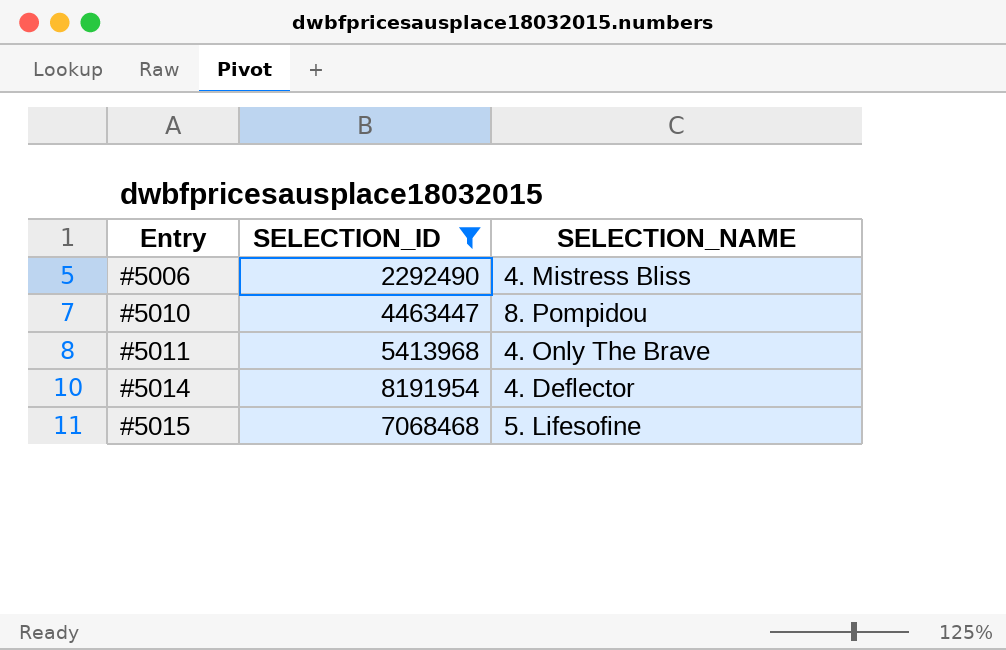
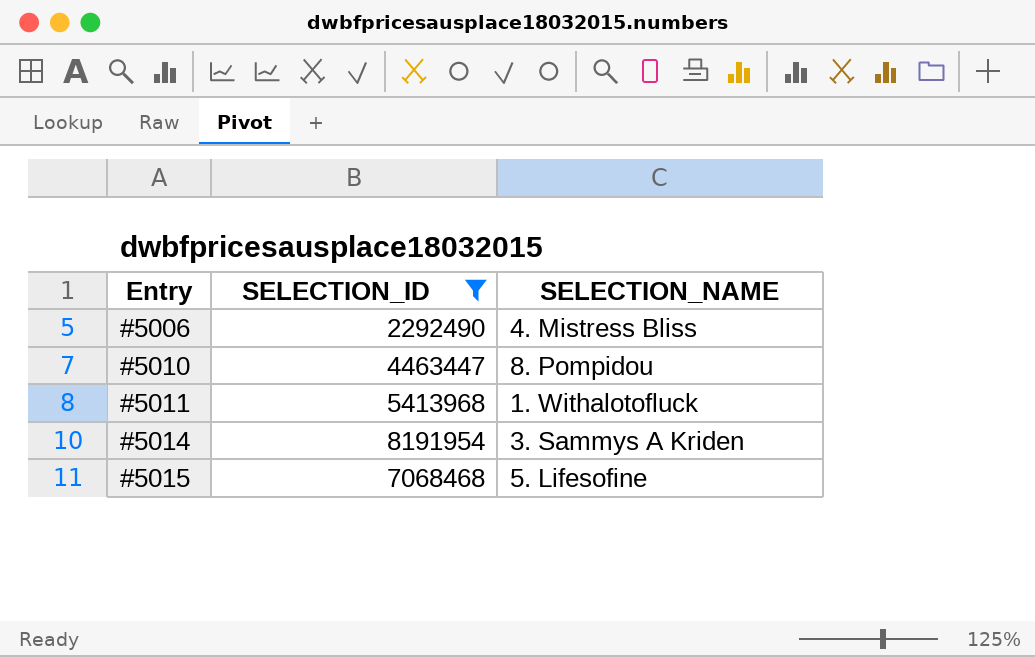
#5011 | SELECTION_NAME: 4. Only The Brave -> 1. Withalotofluck
#5014 | SELECTION_NAME: 4. Deflector -> 3. Sammys A Kriden

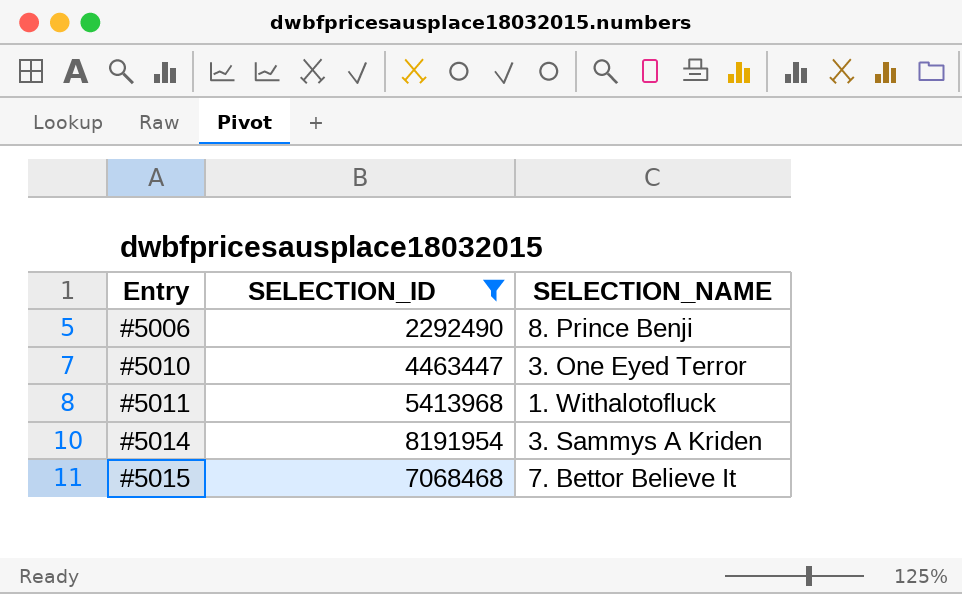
#5006 | SELECTION_NAME: 4. Mistress Bliss -> 8. Prince Benji
#5010 | SELECTION_NAME: 8. Pompidou -> 3. One Eyed Terror
#5015 | SELECTION_NAME: 5. Lifesofine -> 7. Bettor Believe It

